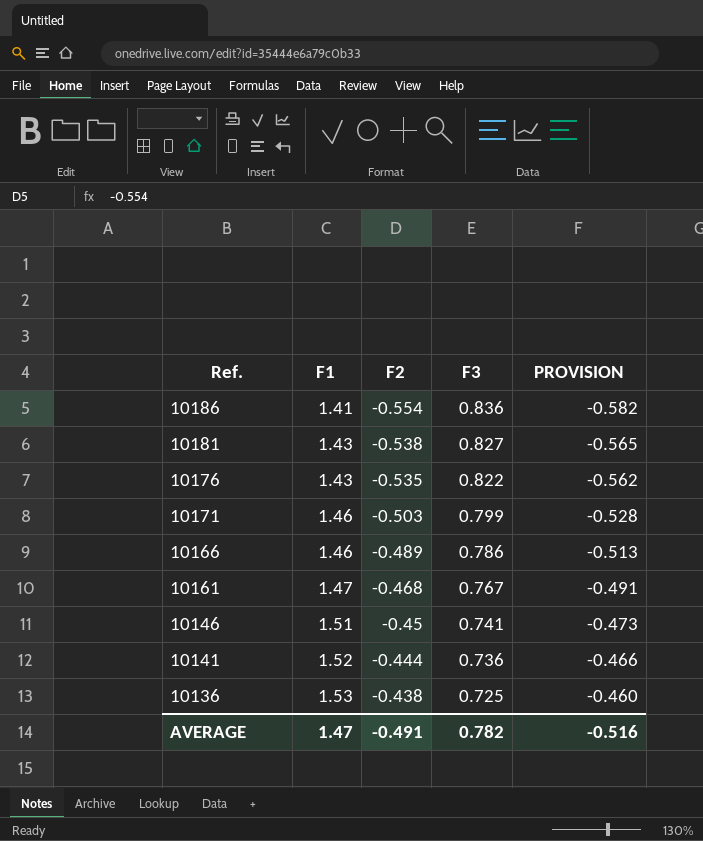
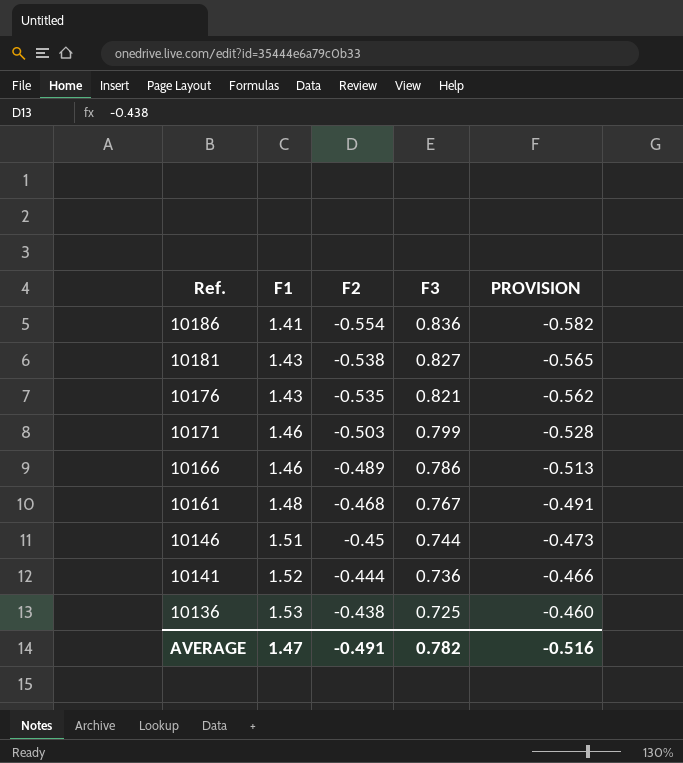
10176 | F3: 0.822 -> 0.821
10161 | F1: 1.47 -> 1.48
10146 | F3: 0.741 -> 0.744

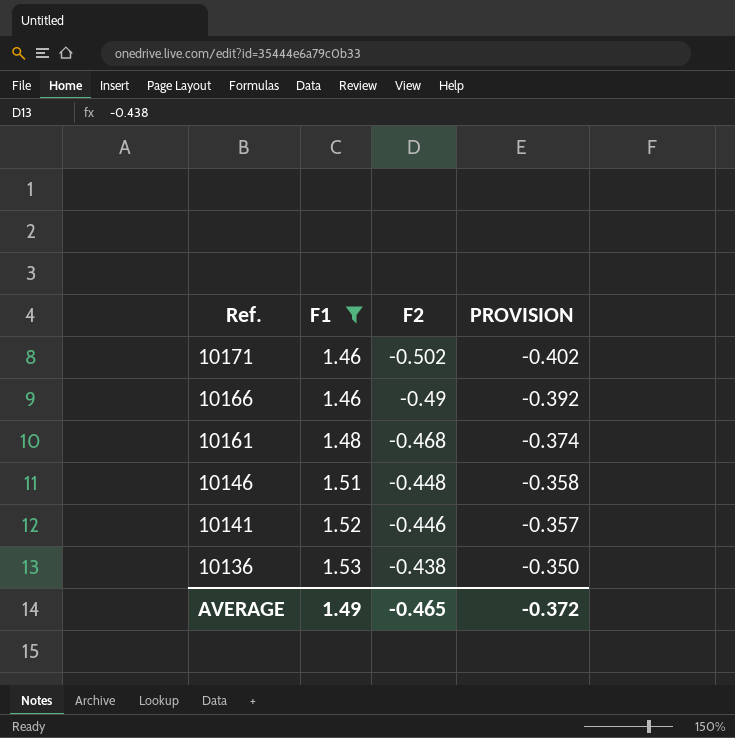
filter: none -> F1 >= 1.46
column F3 | position: 4 -> none
column PROVISION | formula: [F2] * 1.05 -> [F2] * 0.8
10171 | F2: -0.503 -> -0.502
10166 | F2: -0.489 -> -0.49
10146 | F2: -0.45 -> -0.448
10141 | F2: -0.444 -> -0.446
AVERAGE | F1: 1.47 -> 1.49
AVERAGE | F2: -0.491 -> -0.465
AVERAGE | PROVISION: -0.516 -> -0.372

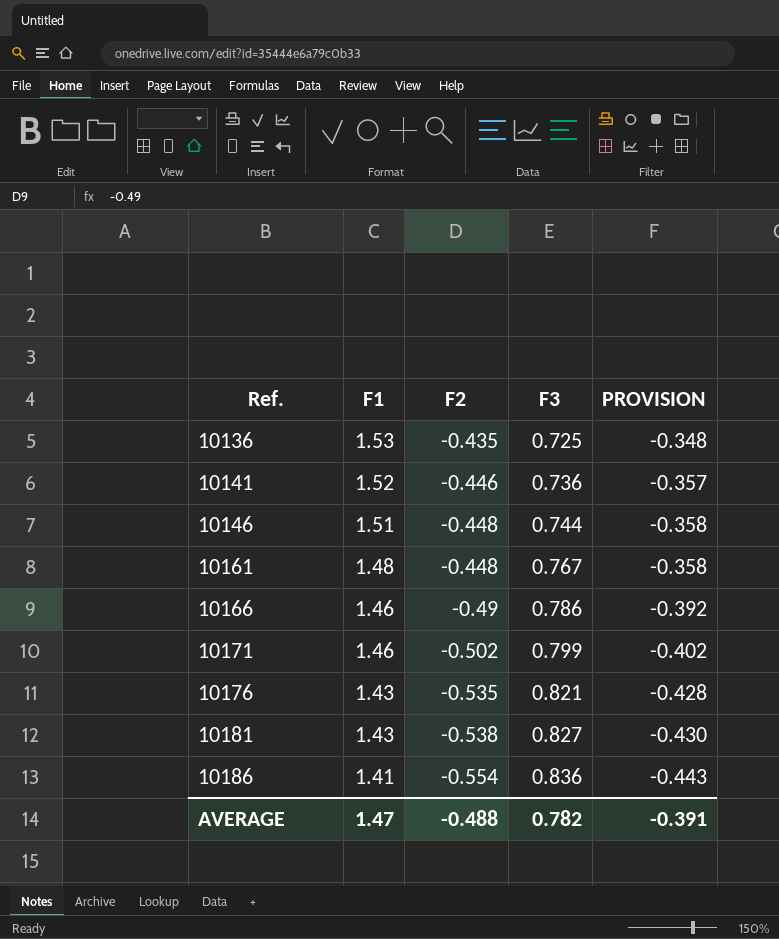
filter: F1 >= 1.46 -> none
row order: Ref. descending -> Ref. ascending
column F3 | position: none -> 4
10136 | F2: -0.438 -> -0.435
10136 | PROVISION: -0.350 -> -0.348
10161 | F2: -0.468 -> -0.448
10161 | PROVISION: -0.374 -> -0.358
AVERAGE | F1: 1.49 -> 1.47
AVERAGE | F2: -0.465 -> -0.488
AVERAGE | PROVISION: -0.372 -> -0.391

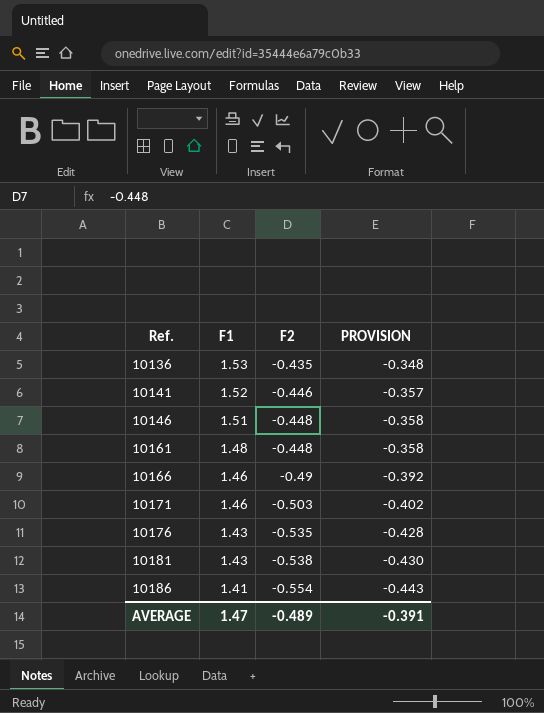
column F3 | position: 4 -> none
10171 | F2: -0.502 -> -0.503
AVERAGE | F2: -0.488 -> -0.489

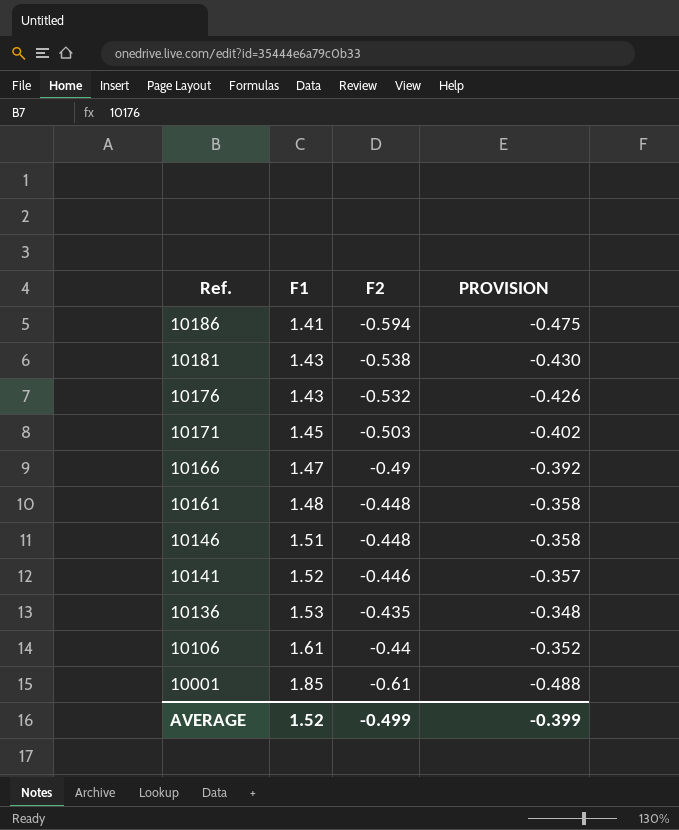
row order: Ref. ascending -> Ref. descending
10186 | F2: -0.554 -> -0.594
10186 | PROVISION: -0.443 -> -0.475
10176 | F2: -0.535 -> -0.532
10176 | PROVISION: -0.428 -> -0.426
10171 | F1: 1.46 -> 1.45
10166 | F1: 1.46 -> 1.47
row 10106: none -> 1.61 | -0.44 | -0.352
row 10001: none -> 1.85 | -0.61 | -0.488
AVERAGE | F1: 1.47 -> 1.52
AVERAGE | F2: -0.489 -> -0.499
AVERAGE | PROVISION: -0.391 -> -0.399

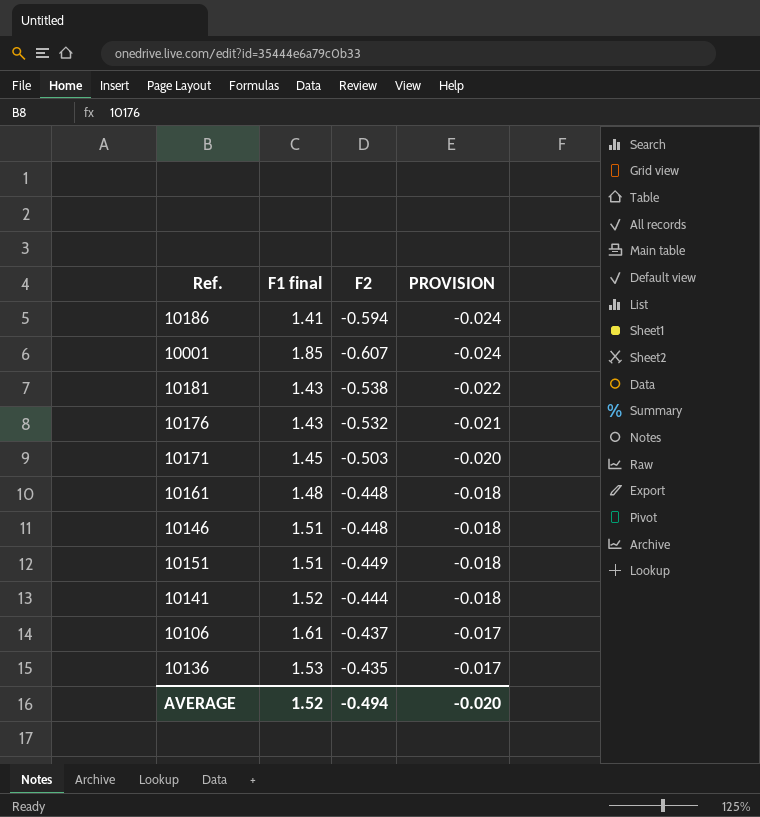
row order: Ref. descending -> PROVISION ascending
column name: F1 -> F1 final
column PROVISION | formula: [F2] * 0.8 -> [F2] * 0.04
row 10166: 1.47 | -0.49 | -0.392 -> none
10001 | F2: -0.61 -> -0.607
row 10151: none -> 1.51 | -0.449 | -0.018
10141 | F2: -0.446 -> -0.444
10106 | F2: -0.44 -> -0.437
AVERAGE | F2: -0.499 -> -0.494
AVERAGE | PROVISION: -0.399 -> -0.020

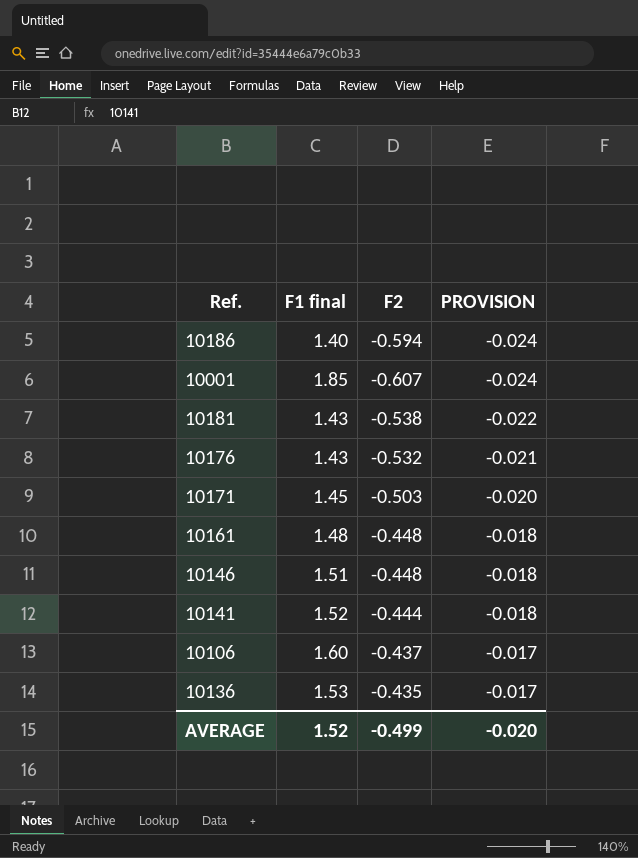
row 10151: 1.51 | -0.449 | -0.018 -> none
10186 | F1 final: 1.41 -> 1.40
10106 | F1 final: 1.61 -> 1.60
AVERAGE | F2: -0.494 -> -0.499

